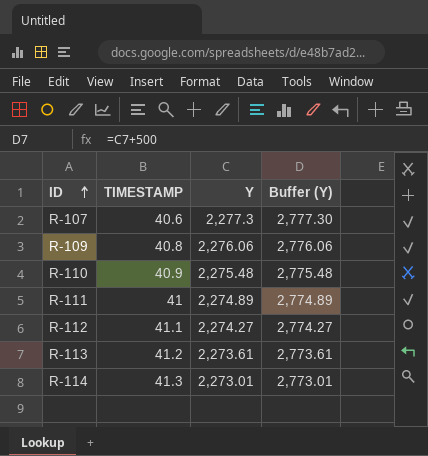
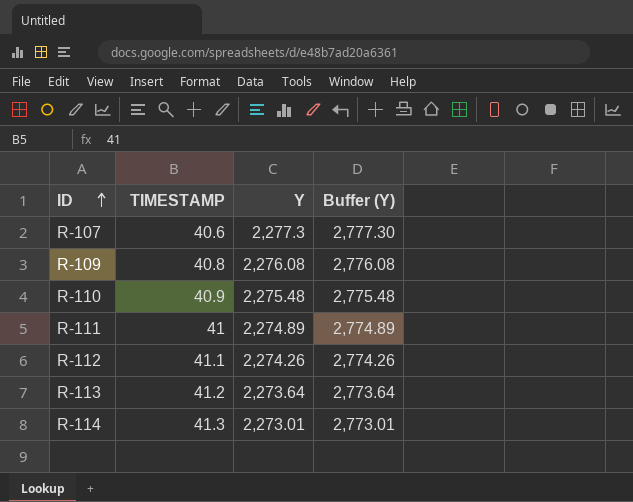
R-109 | Y: 2,276.06 -> 2,276.08
R-109 | Buffer (Y): 2,776.06 -> 2,776.08
R-112 | Y: 2,274.27 -> 2,274.26
R-112 | Buffer (Y): 2,774.27 -> 2,774.26
R-113 | Y: 2,273.61 -> 2,273.64
R-113 | Buffer (Y): 2,773.61 -> 2,773.64

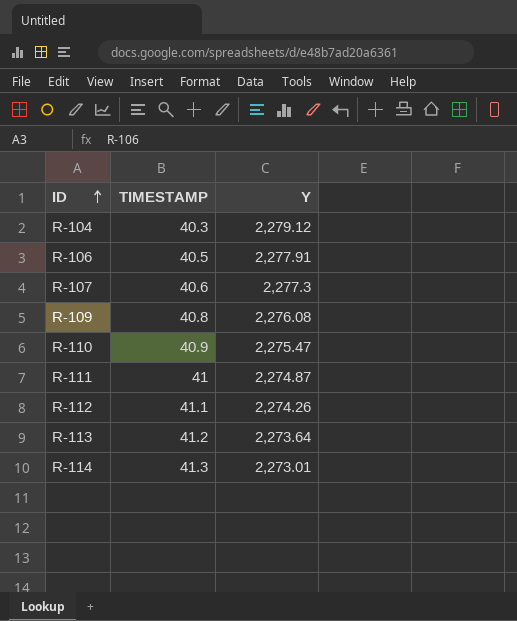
column Buffer (Y) | formula: [Y] + 500 -> none
row R-104: none -> 40.3 | 2,279.12
row R-106: none -> 40.5 | 2,277.91
R-110 | Y: 2,275.48 -> 2,275.47
R-111 | Y: 2,274.89 -> 2,274.87

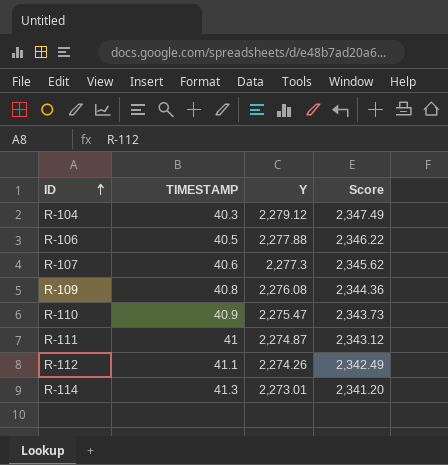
column Score | formula: none -> [Y] * 1.03
row R-113: 41.2 | 2,273.64 -> none
R-106 | Y: 2,277.91 -> 2,277.88

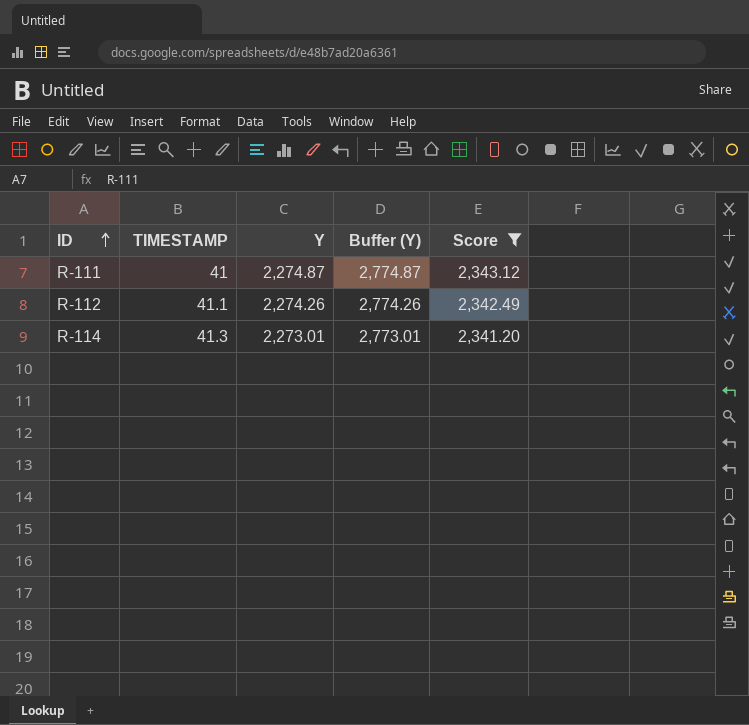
filter: none -> Score <= 2,343.12
column Buffer (Y) | formula: none -> [Y] + 500

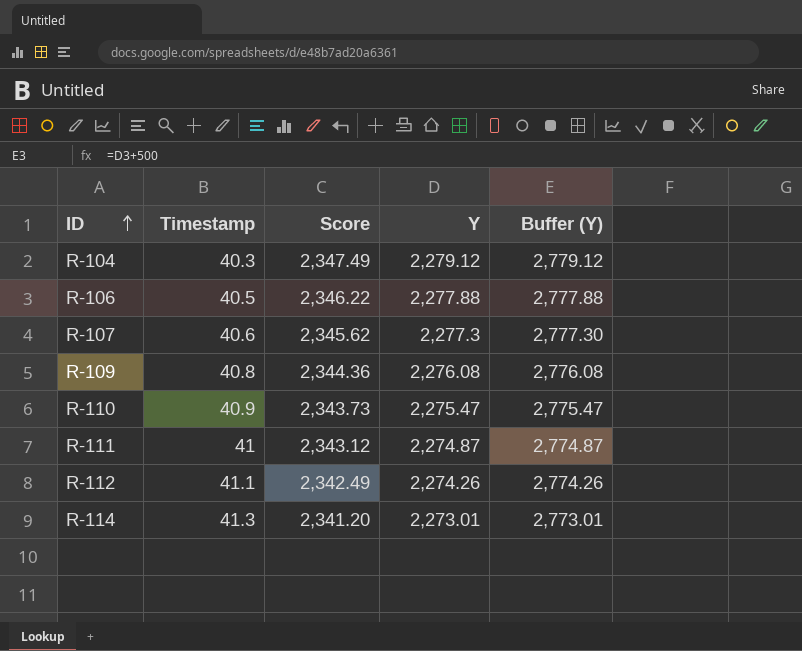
filter: Score <= 2,343.12 -> none
column name: TIMESTAMP -> Timestamp
column Score | position: 5 -> 3

